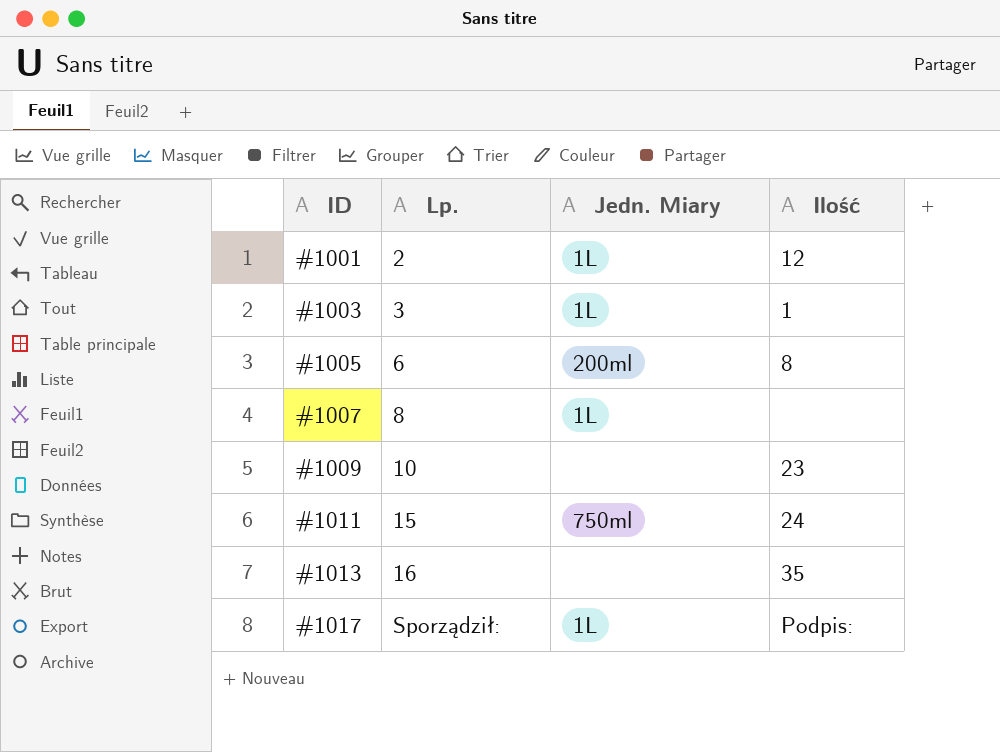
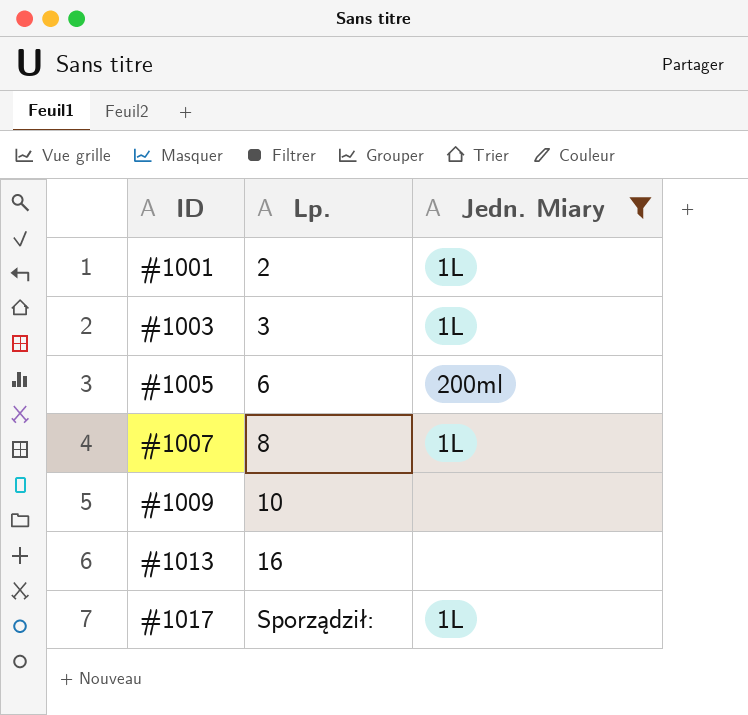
filter: none -> Jedn. Miary != 750ml
column Ilość | position: 4 -> none

